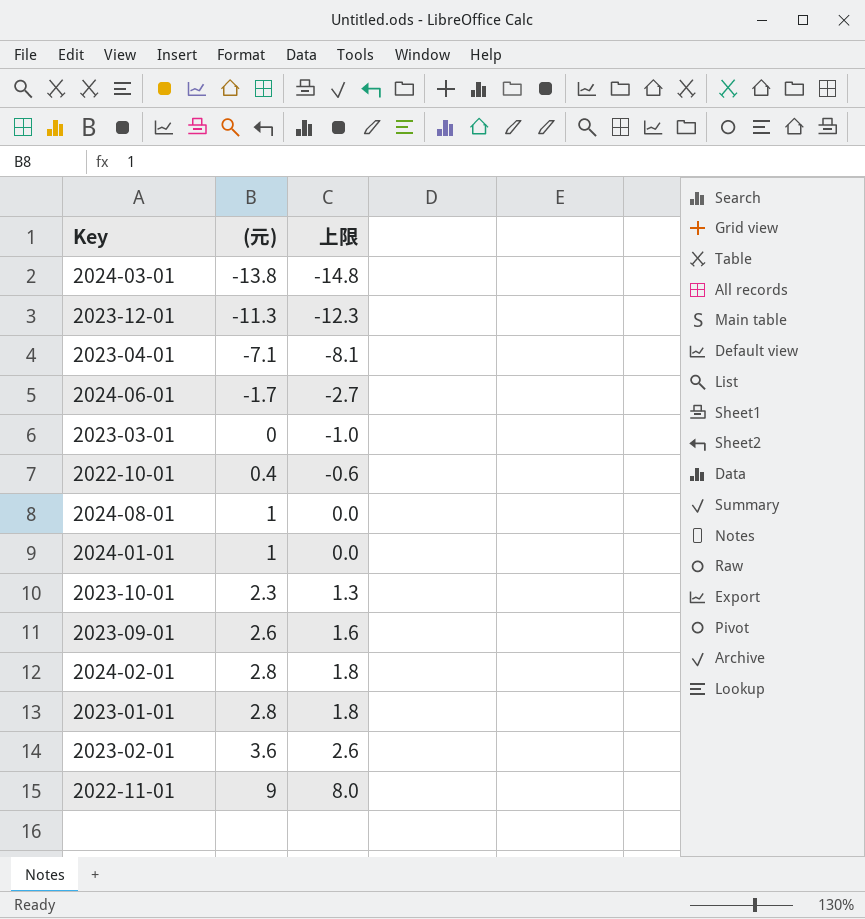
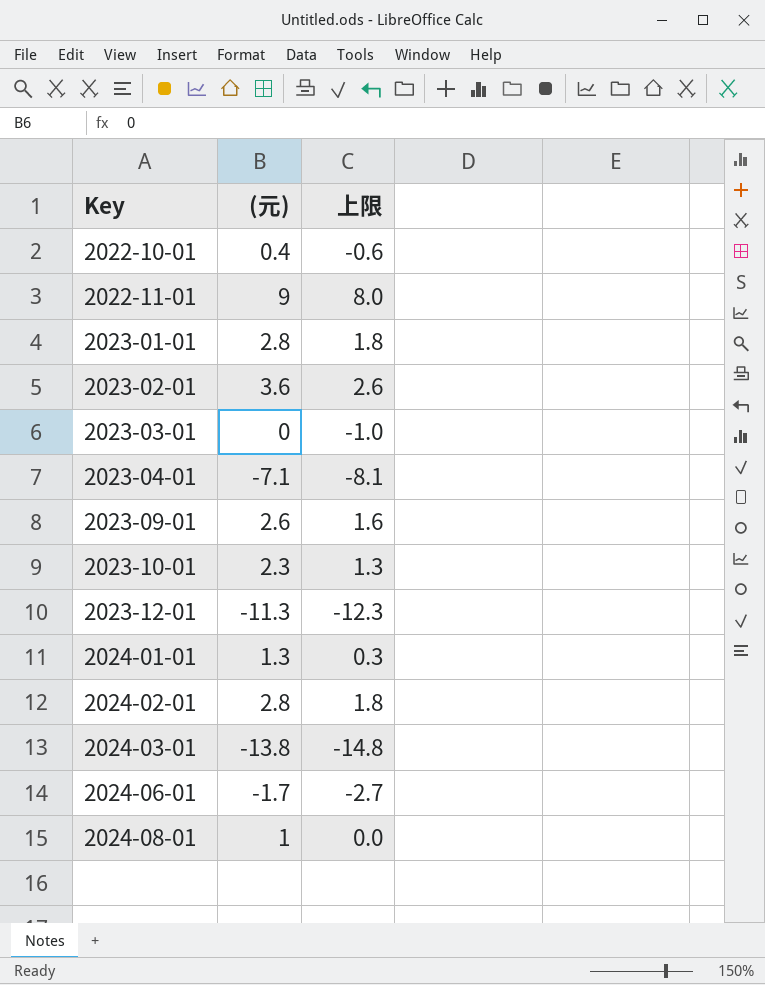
row order: (元) ascending -> Key ascending
2024-01-01 | (元): 1 -> 1.3
2024-01-01 | 上限: 0.0 -> 0.3

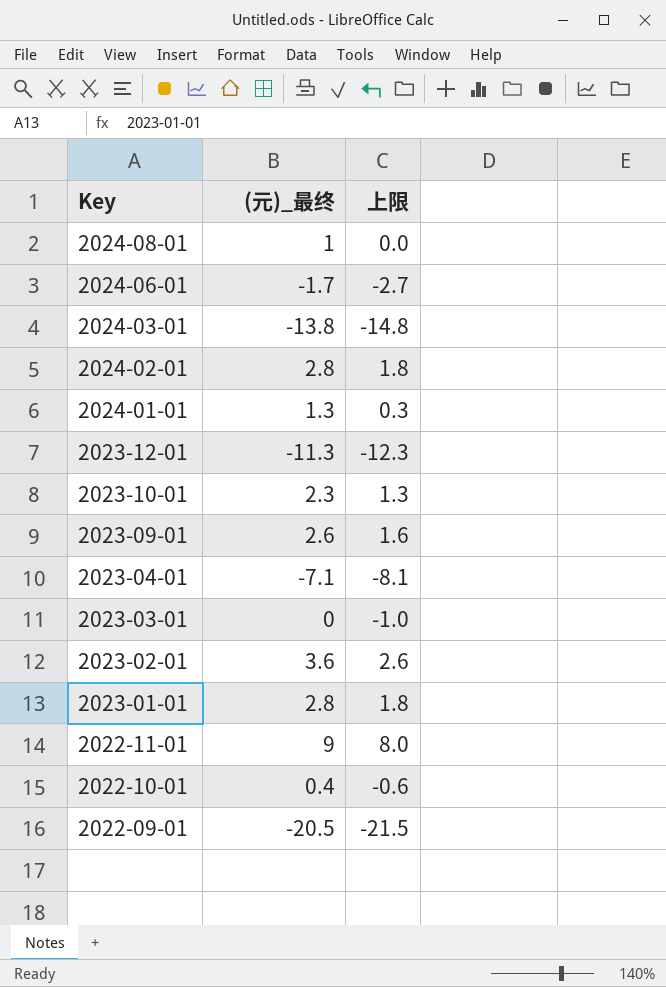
row order: Key ascending -> Key descending
column name: (元) -> (元)_最终
row 2022-09-01: none -> -20.5 | -21.5

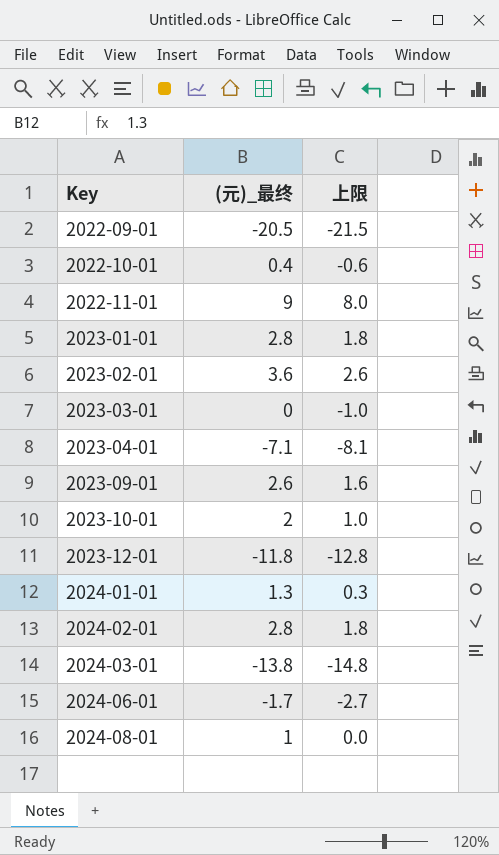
row order: Key descending -> Key ascending
2023-10-01 | (元)_最终: 2.3 -> 2
2023-10-01 | 上限: 1.3 -> 1.0
2023-12-01 | (元)_最终: -11.3 -> -11.8
2023-12-01 | 上限: -12.3 -> -12.8

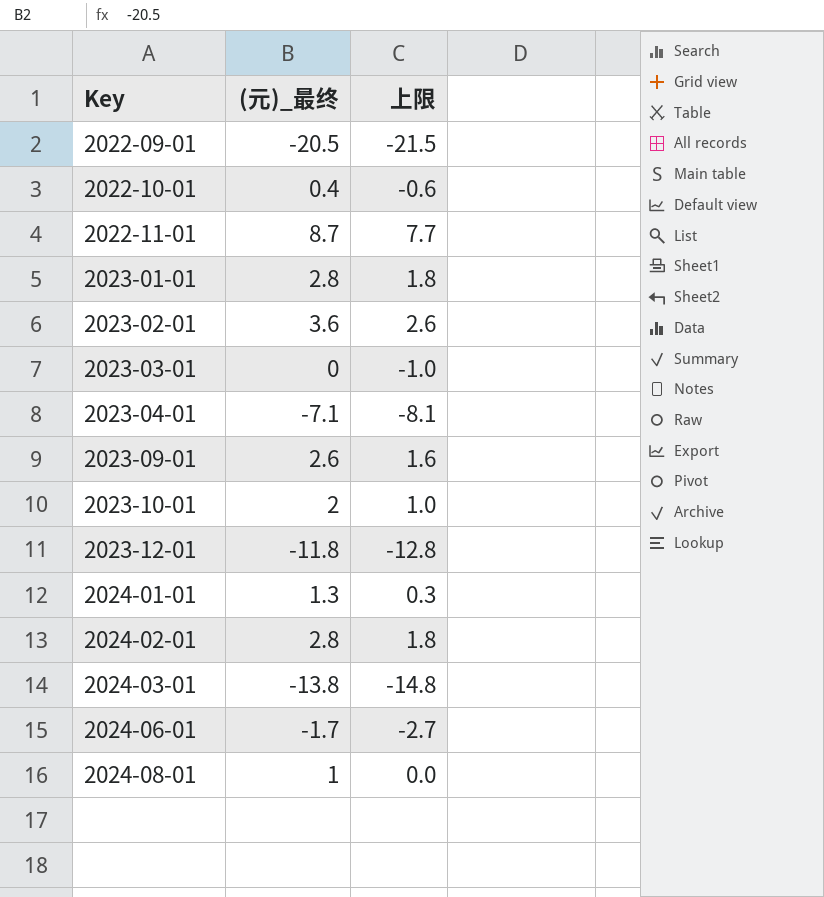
2022-11-01 | (元)_最终: 9 -> 8.7
2022-11-01 | 上限: 8.0 -> 7.7

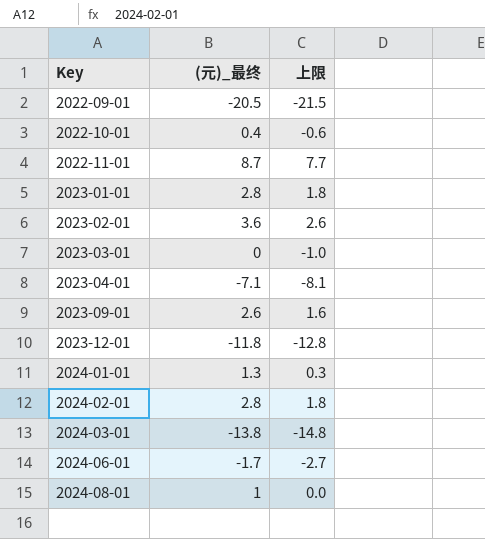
row 2023-10-01: 2 | 1.0 -> none

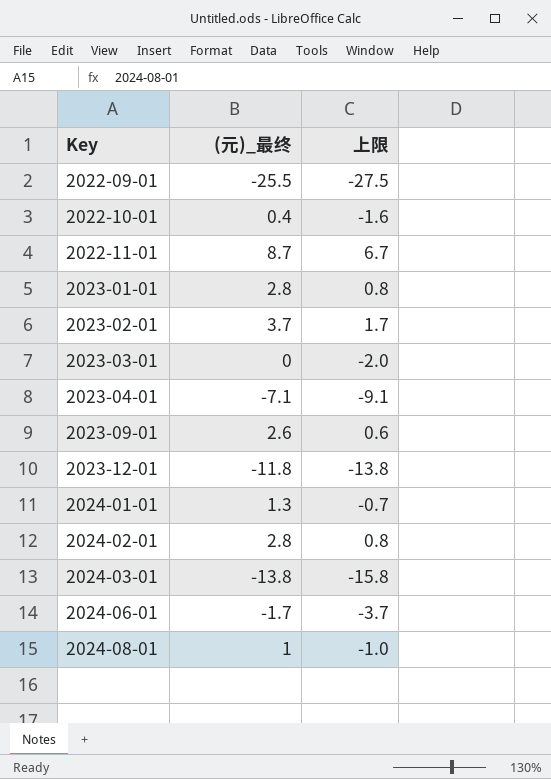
column 上限 | formula: [(元)_最终] - 1 -> [(元)_最终] - 2
2022-09-01 | (元)_最终: -20.5 -> -25.5
2023-02-01 | (元)_最终: 3.6 -> 3.7

